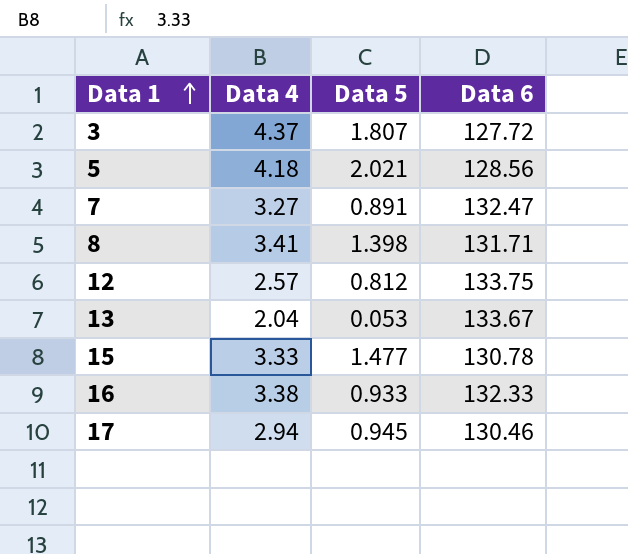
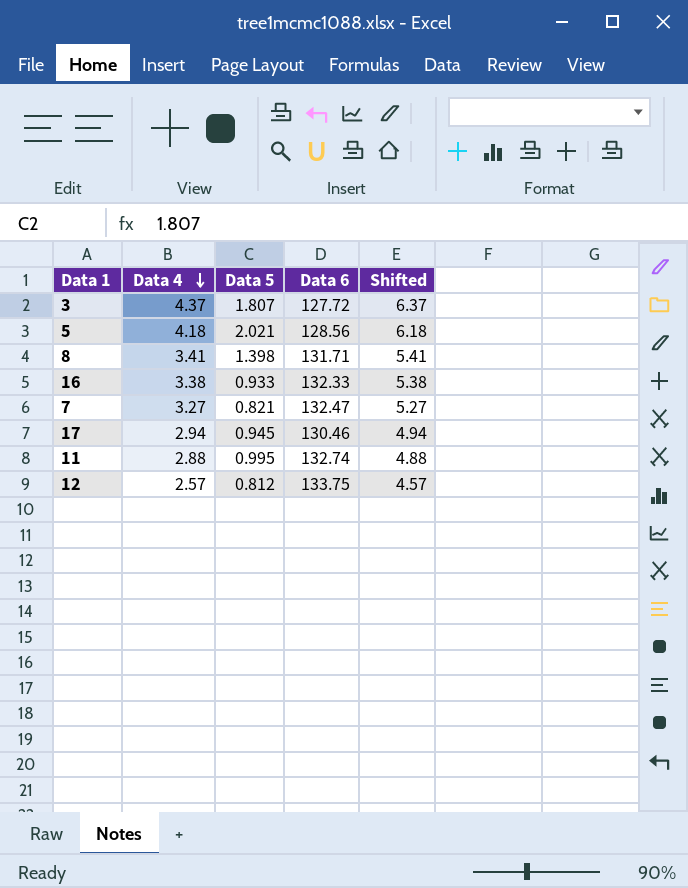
row order: Data 1 ascending -> Data 4 descending
column Shifted | formula: none -> [Data 4] + 2
row 13: 2.04 | 0.053 | 133.67 -> none
row 15: 3.33 | 1.477 | 130.78 -> none
7 | Data 5: 0.891 -> 0.821
row 11: none -> 2.88 | 0.995 | 132.74 | 4.88

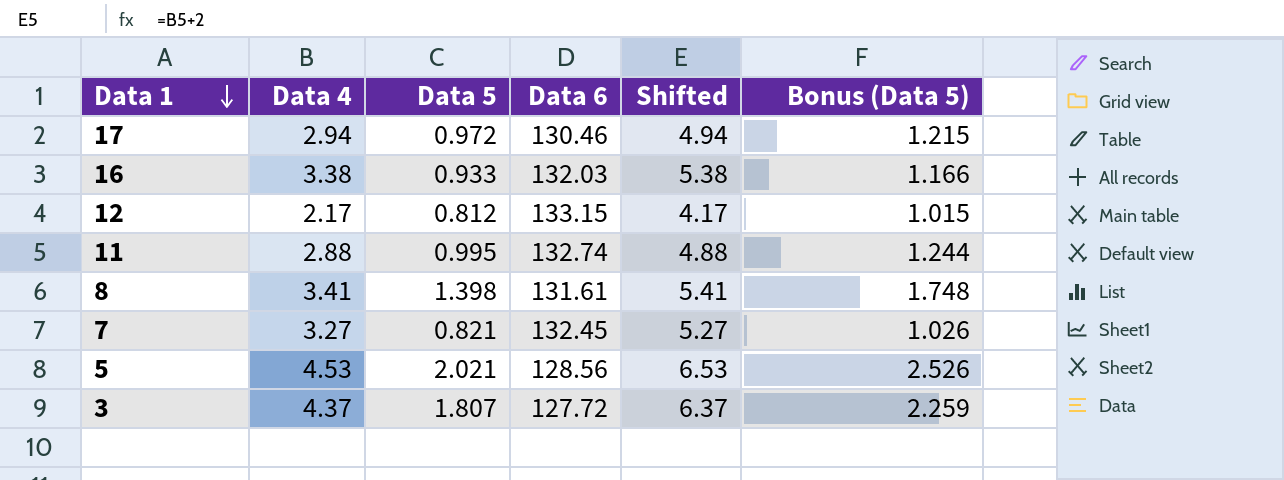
row order: Data 4 descending -> Data 1 descending
column Bonus (Data 5) | formula: none -> [Data 5] * 1.25
17 | Data 5: 0.945 -> 0.972
16 | Data 6: 132.33 -> 132.03
12 | Data 4: 2.57 -> 2.17
12 | Data 6: 133.75 -> 133.15
12 | Shifted: 4.57 -> 4.17
8 | Data 6: 131.71 -> 131.61
7 | Data 6: 132.47 -> 132.45
5 | Data 4: 4.18 -> 4.53
5 | Shifted: 6.18 -> 6.53

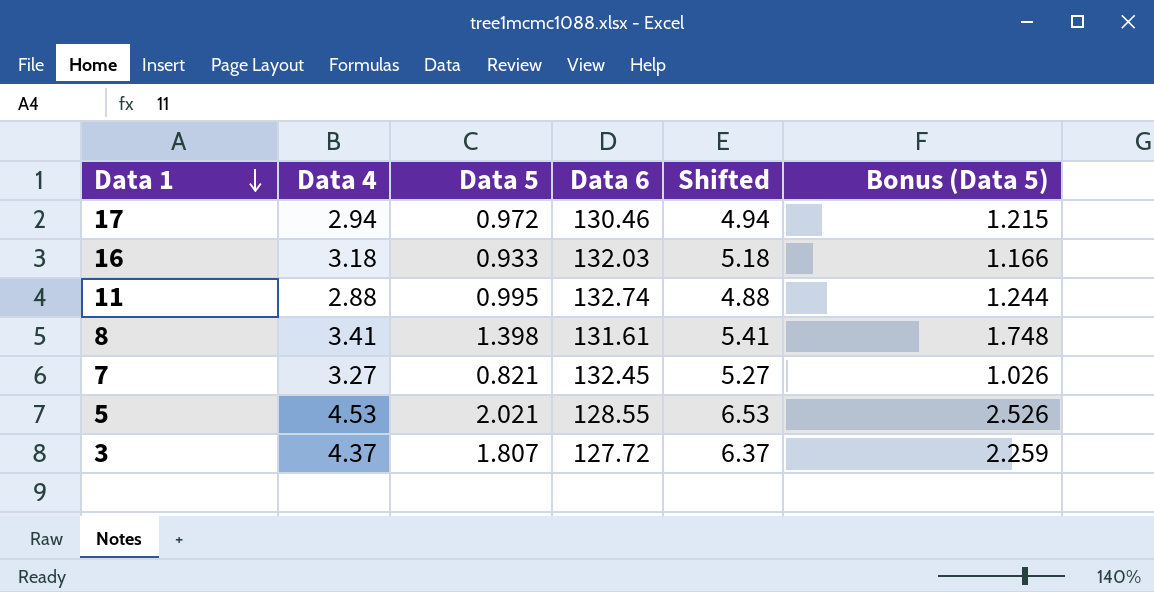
row 12: 2.17 | 0.812 | 133.15 | 4.17 | 1.015 -> none
16 | Data 4: 3.38 -> 3.18
16 | Shifted: 5.38 -> 5.18
5 | Data 6: 128.56 -> 128.55

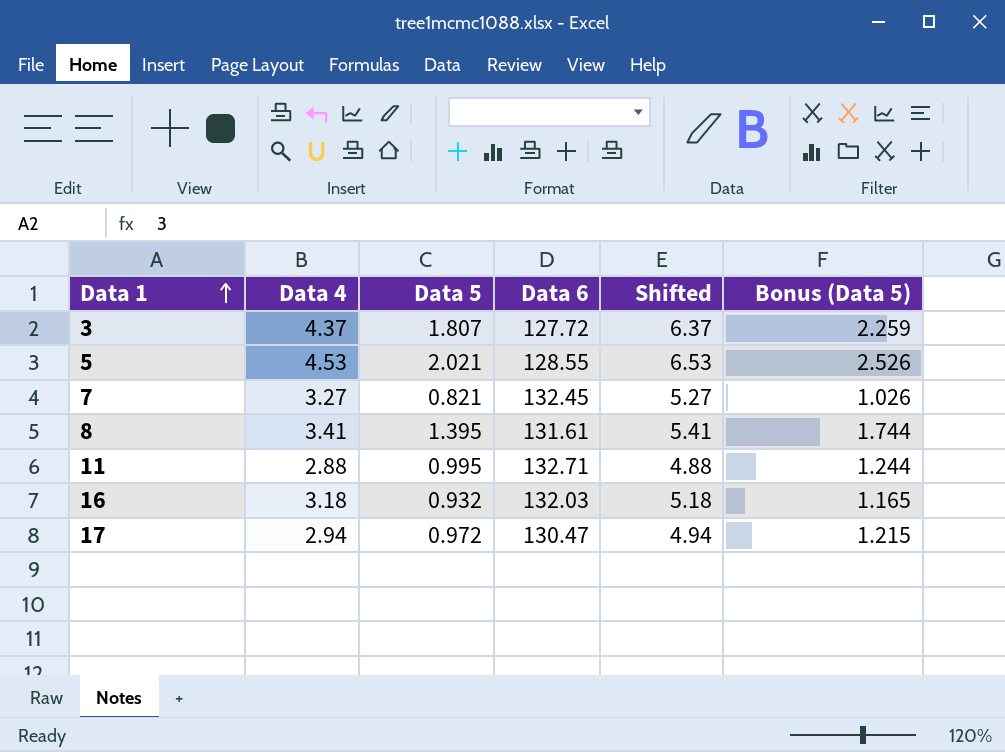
row order: Data 1 descending -> Data 1 ascending
8 | Data 5: 1.398 -> 1.395
8 | Bonus (Data 5): 1.748 -> 1.744
11 | Data 6: 132.74 -> 132.71
16 | Data 5: 0.933 -> 0.932
16 | Bonus (Data 5): 1.166 -> 1.165
17 | Data 6: 130.46 -> 130.47

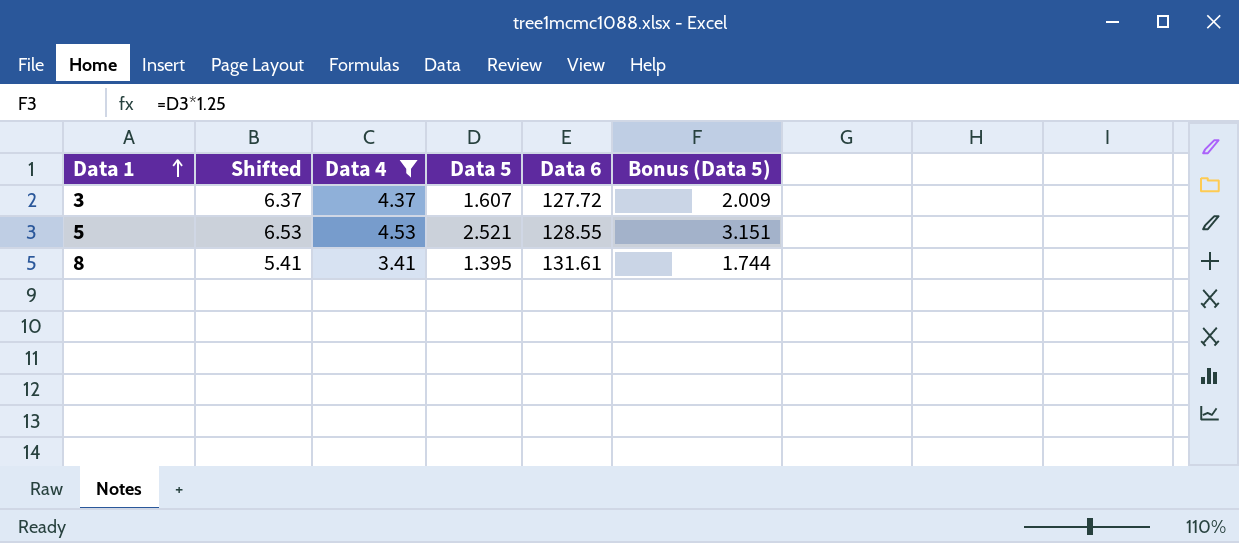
filter: none -> Data 4 >= 3.41
column Shifted | position: 5 -> 2
3 | Data 5: 1.807 -> 1.607
3 | Bonus (Data 5): 2.259 -> 2.009
5 | Data 5: 2.021 -> 2.521
5 | Bonus (Data 5): 2.526 -> 3.151

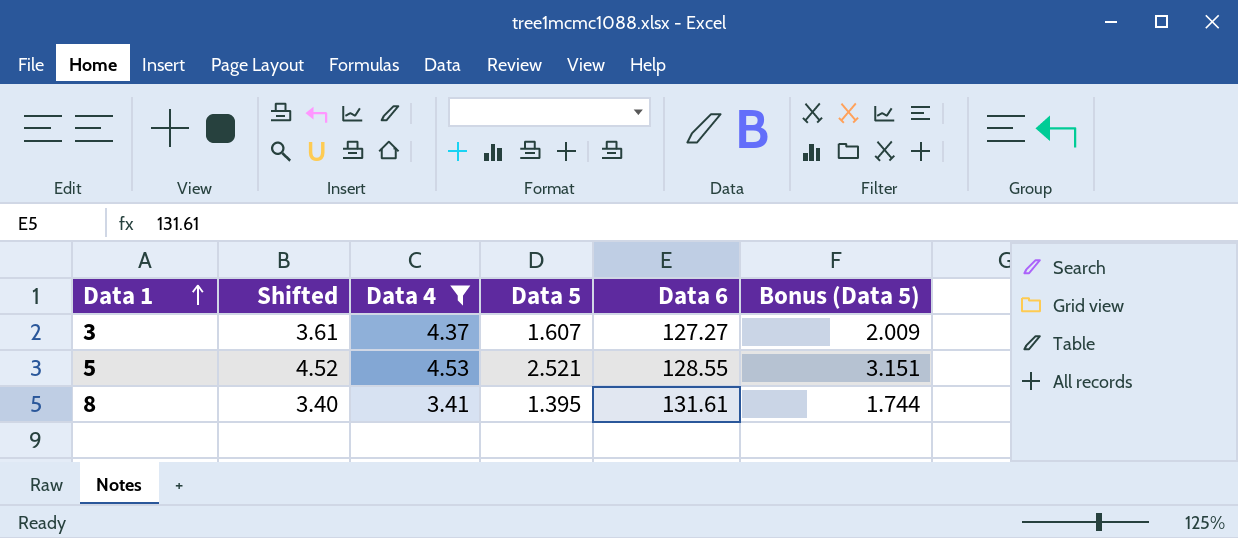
column Shifted | formula: [Data 4] + 2 -> [Data 5] + 2
3 | Data 6: 127.72 -> 127.27

